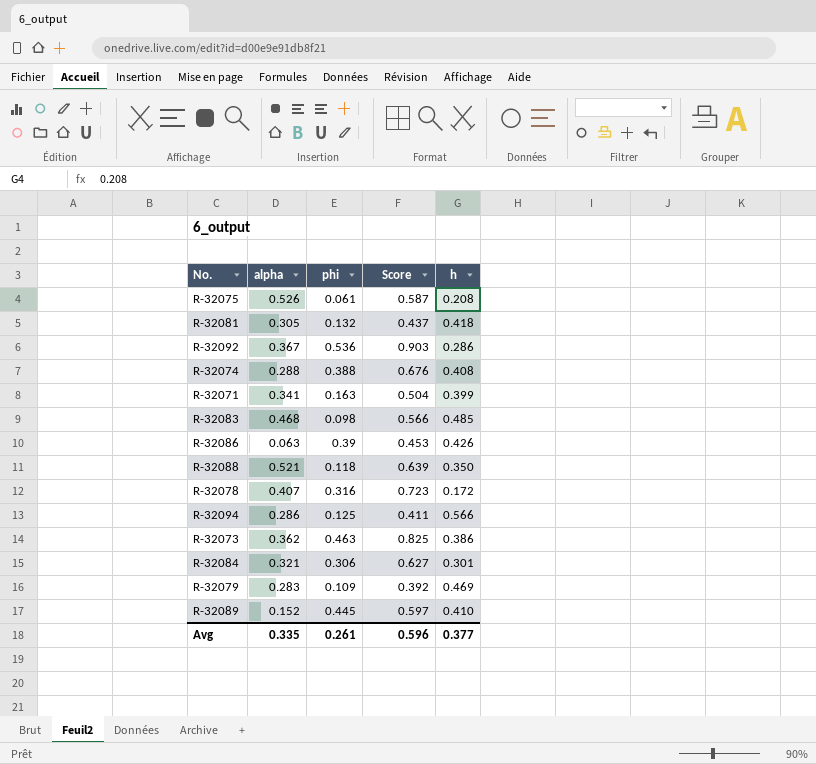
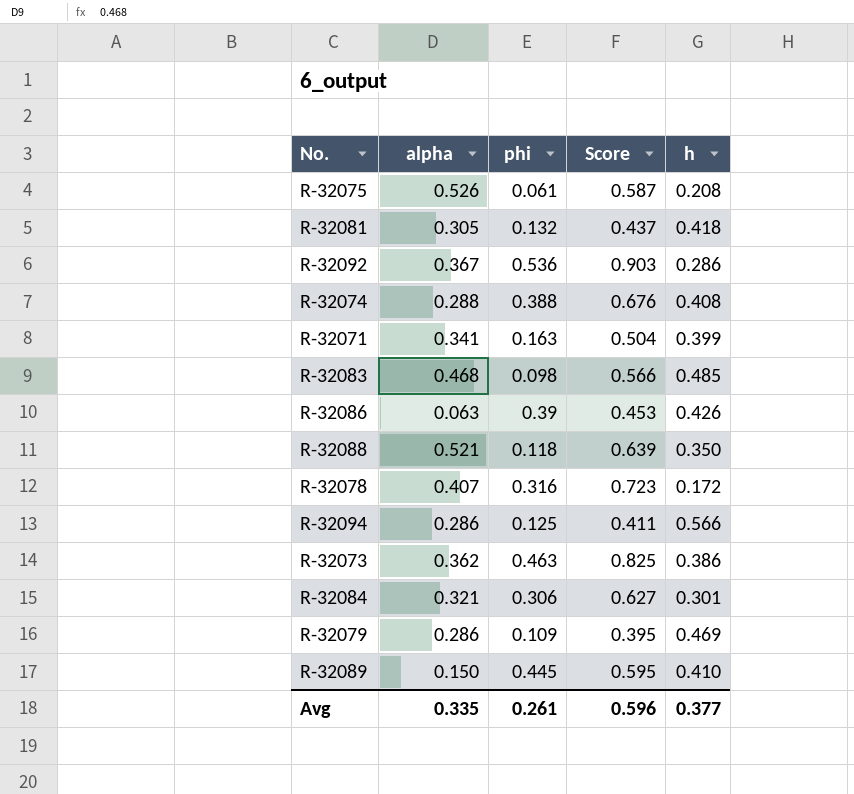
R-32079 | alpha: 0.283 -> 0.286
R-32079 | Score: 0.392 -> 0.395
R-32089 | alpha: 0.152 -> 0.150
R-32089 | Score: 0.597 -> 0.595

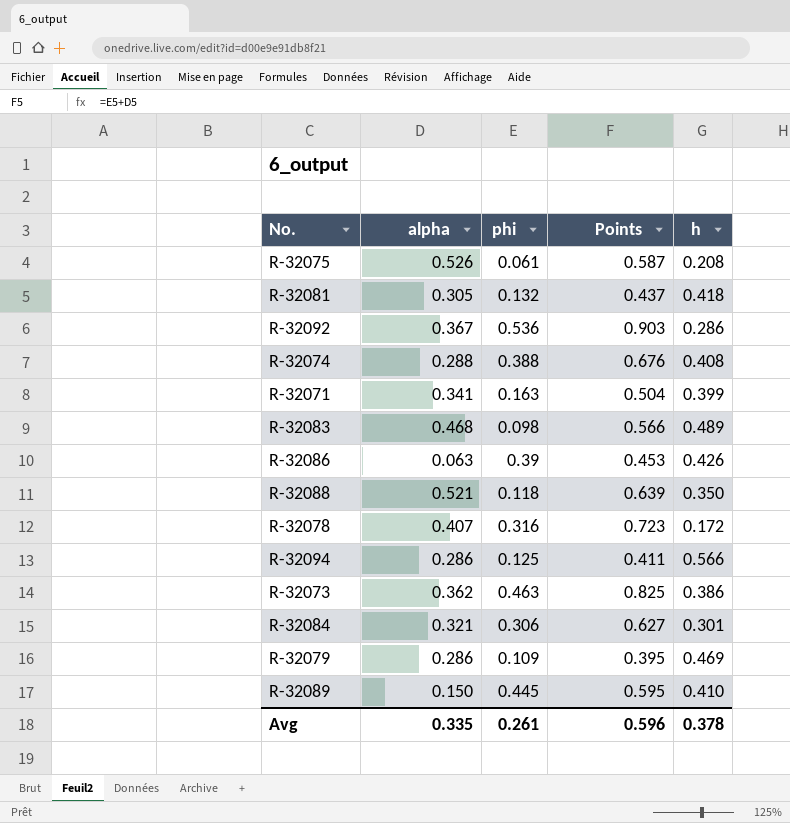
column name: Score -> Points
R-32083 | h: 0.485 -> 0.489
Avg | h: 0.377 -> 0.378

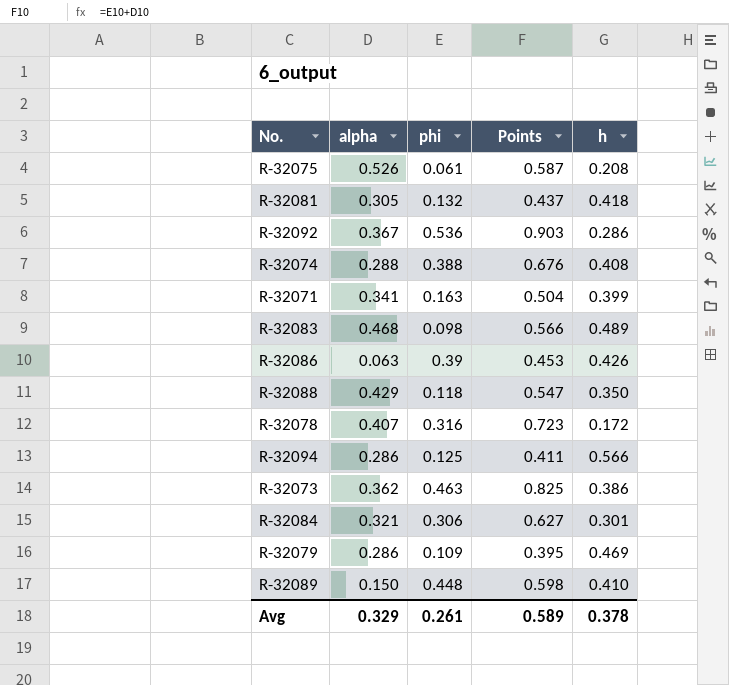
R-32088 | alpha: 0.521 -> 0.429
R-32088 | Points: 0.639 -> 0.547
R-32089 | phi: 0.445 -> 0.448
R-32089 | Points: 0.595 -> 0.598
Avg | alpha: 0.335 -> 0.329
Avg | Points: 0.596 -> 0.589

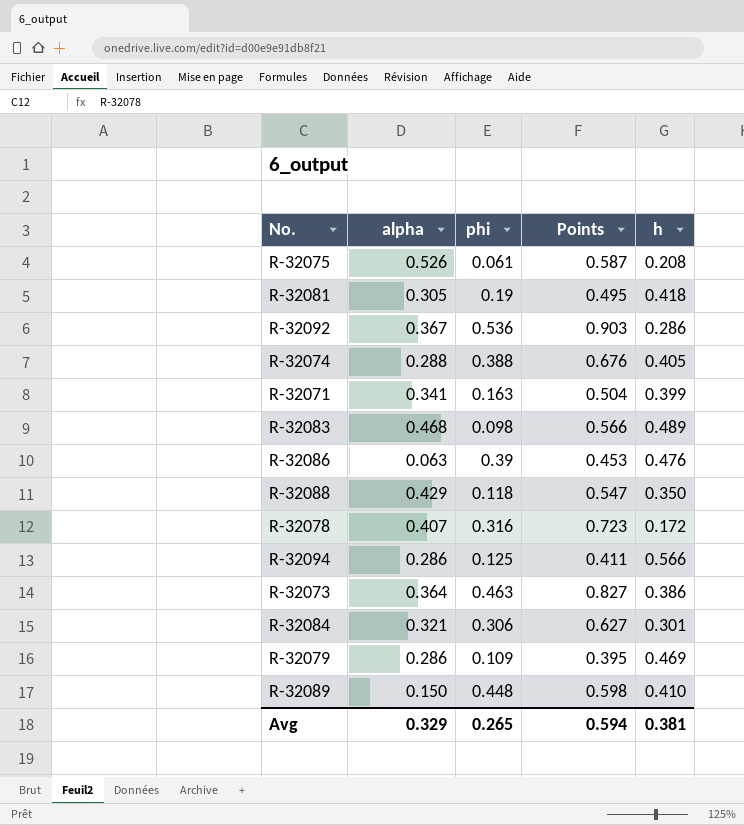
R-32081 | phi: 0.132 -> 0.19
R-32081 | Points: 0.437 -> 0.495
R-32074 | h: 0.408 -> 0.405
R-32086 | h: 0.426 -> 0.476
R-32073 | alpha: 0.362 -> 0.364
R-32073 | Points: 0.825 -> 0.827
Avg | phi: 0.261 -> 0.265
Avg | Points: 0.589 -> 0.594
Avg | h: 0.378 -> 0.381

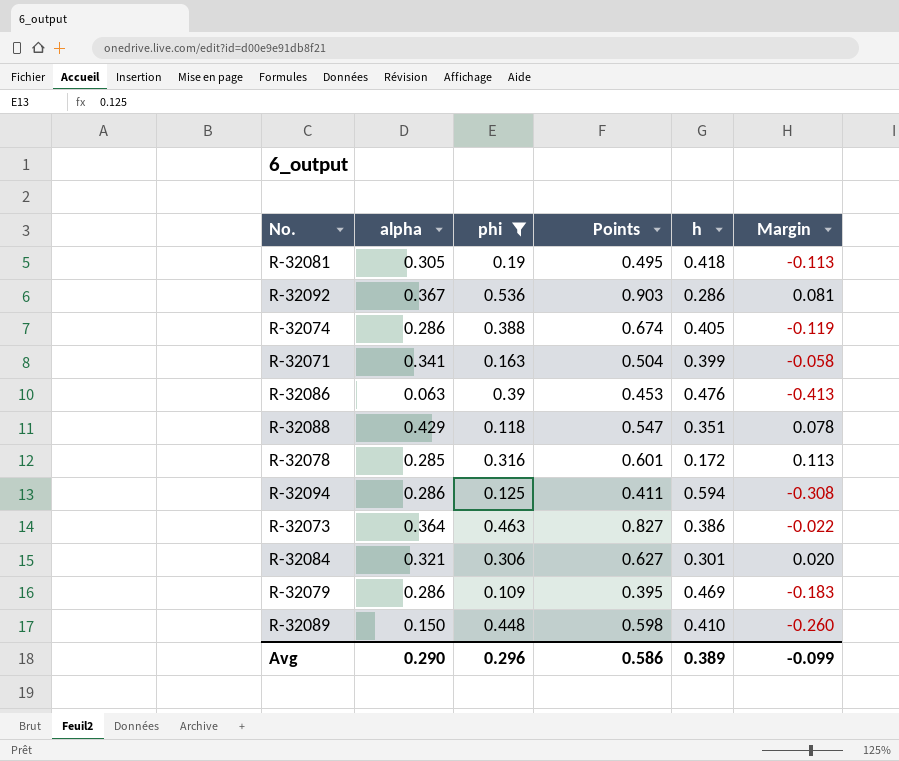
filter: none -> phi >= 0.109
column Margin | formula: none -> [alpha] - [h]
R-32074 | alpha: 0.288 -> 0.286
R-32074 | Points: 0.676 -> 0.674
R-32088 | h: 0.350 -> 0.351
R-32078 | alpha: 0.407 -> 0.285
R-32078 | Points: 0.723 -> 0.601
R-32094 | h: 0.566 -> 0.594
Avg | alpha: 0.329 -> 0.290
Avg | phi: 0.265 -> 0.296
Avg | Points: 0.594 -> 0.586
Avg | h: 0.381 -> 0.389

